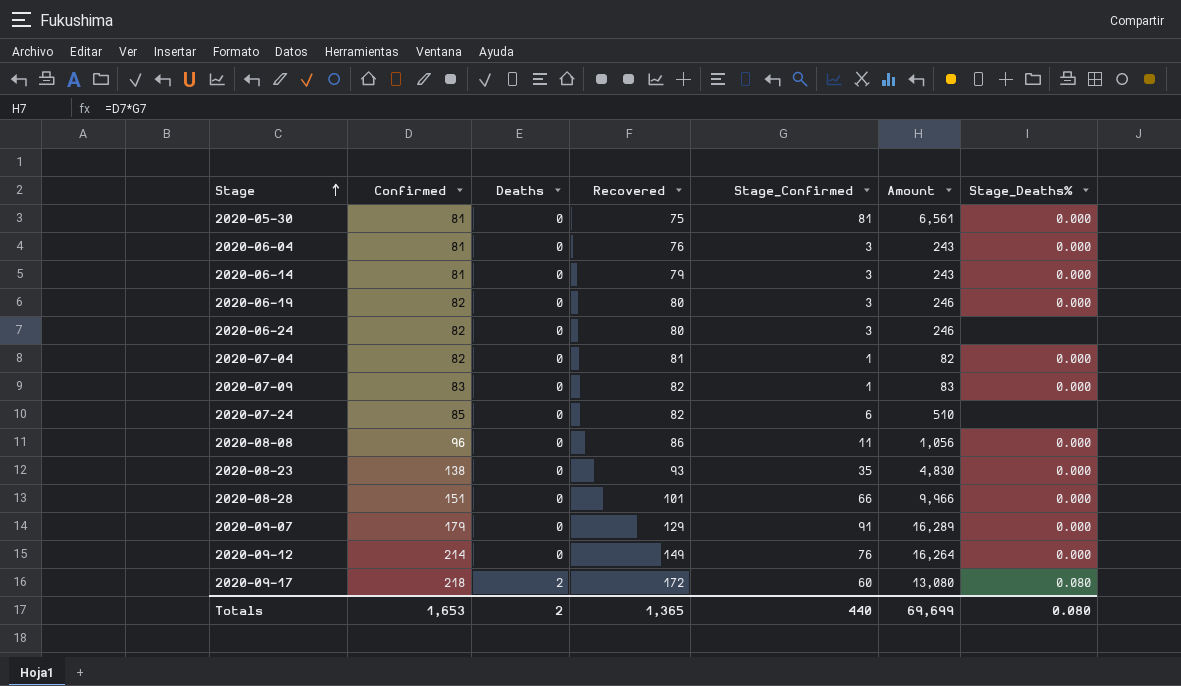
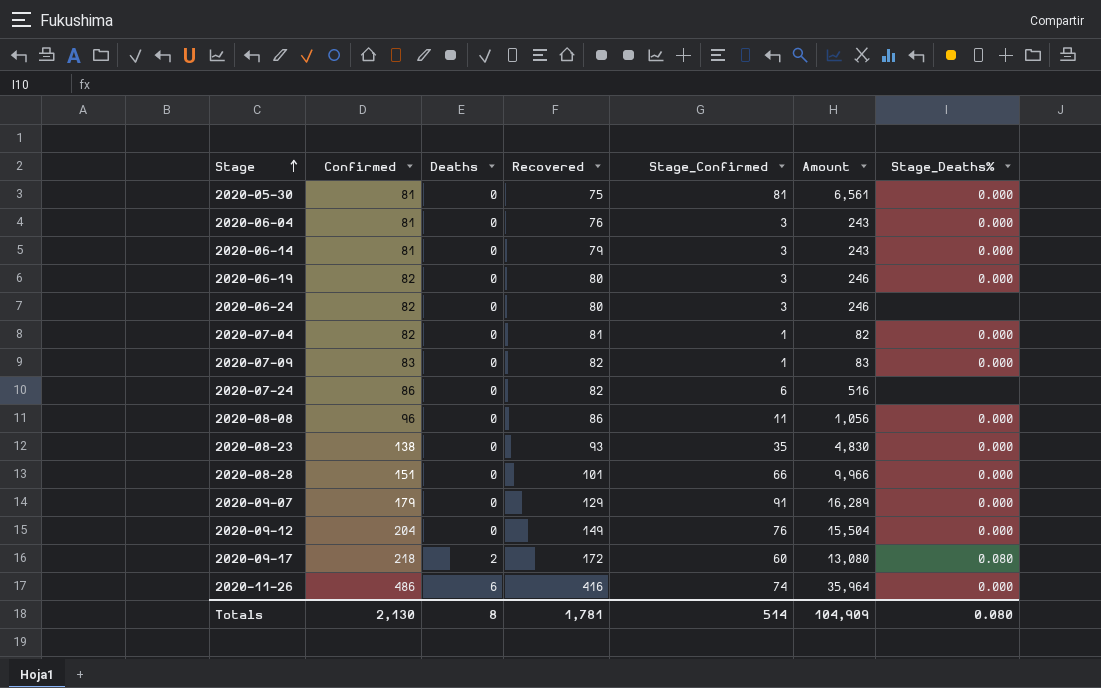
2020-07-24 | Confirmed: 85 -> 86
2020-07-24 | Amount: 510 -> 516
2020-09-12 | Confirmed: 214 -> 204
2020-09-12 | Amount: 16,264 -> 15,504
row 2020-11-26: none -> 486 | 6 | 416 | 74 | 35,964 | 0.000
Totals | Confirmed: 1,653 -> 2,130
Totals | Deaths: 2 -> 8
Totals | Recovered: 1,365 -> 1,781
Totals | Stage_Confirmed: 440 -> 514
Totals | Amount: 69,699 -> 104,909

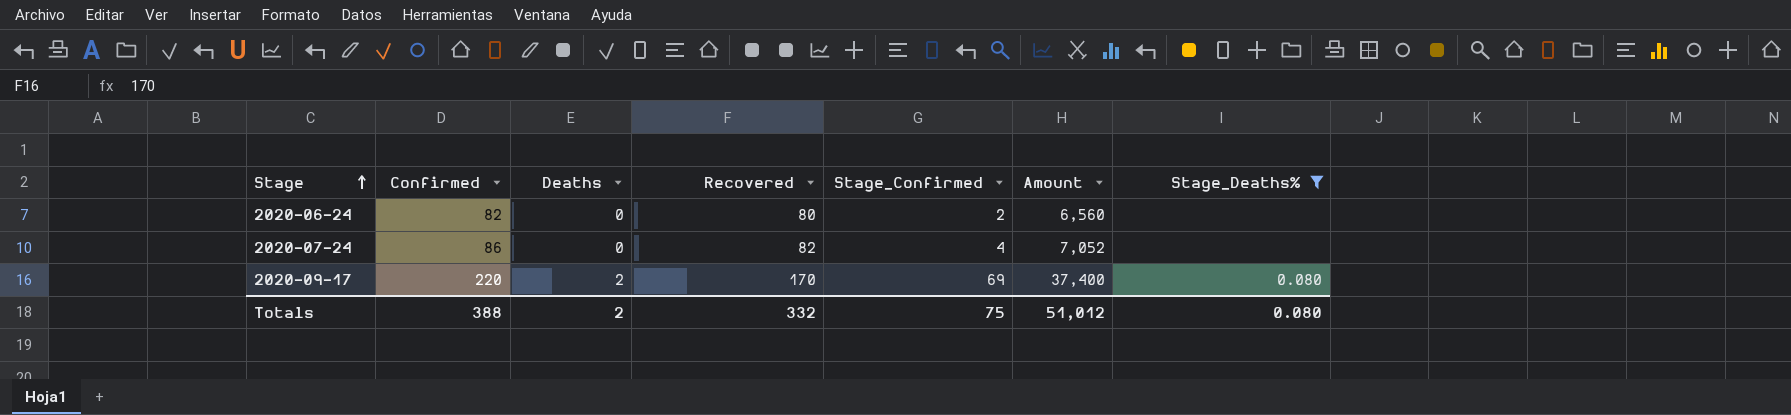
filter: none -> Stage_Deaths% != 0.000
column Amount | formula: [Confirmed] * [Stage_Confirmed] -> [Confirmed] * [Recovered]
2020-06-24 | Stage_Confirmed: 3 -> 2
2020-07-24 | Stage_Confirmed: 6 -> 4
2020-09-17 | Confirmed: 218 -> 220
2020-09-17 | Recovered: 172 -> 170
2020-09-17 | Stage_Confirmed: 60 -> 69
Totals | Confirmed: 2,130 -> 388
Totals | Deaths: 8 -> 2
Totals | Recovered: 1,781 -> 332
Totals | Stage_Confirmed: 514 -> 75
Totals | Amount: 104,909 -> 51,012

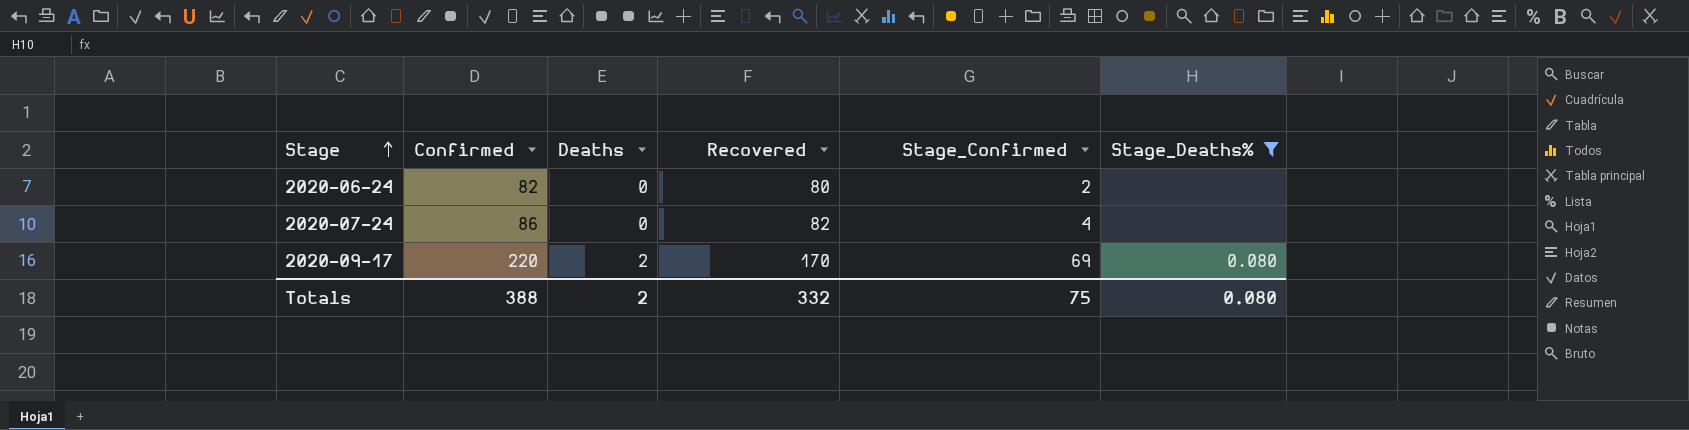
column Amount | formula: [Confirmed] * [Recovered] -> none

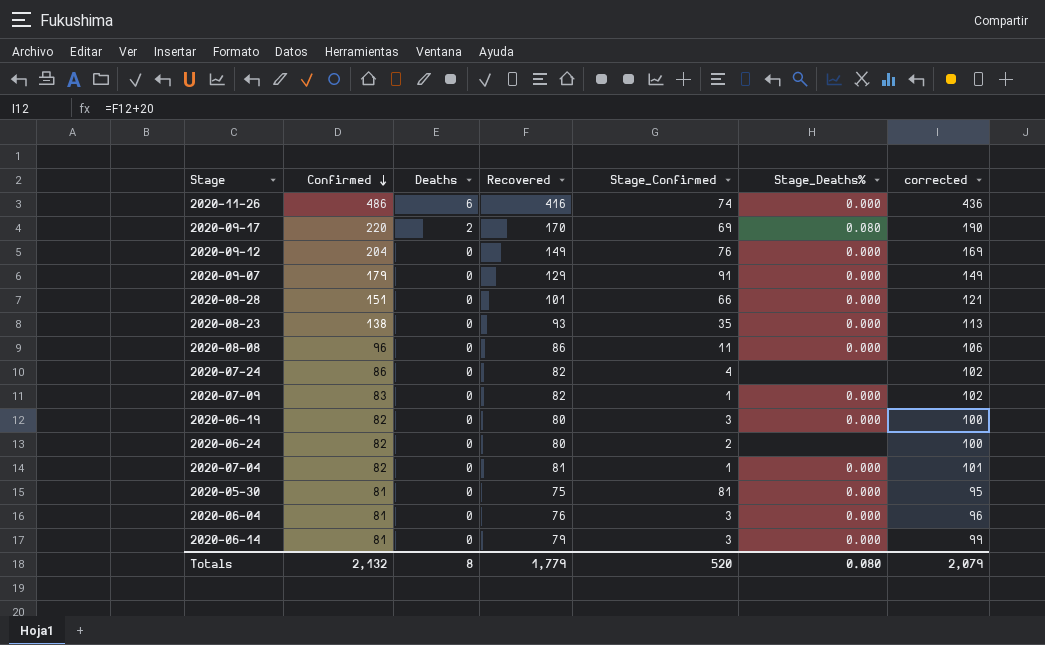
filter: Stage_Deaths% != 0.000 -> none
row order: Stage ascending -> Confirmed descending
column corrected | formula: none -> [Recovered] + 20
Totals | Confirmed: 388 -> 2,132
Totals | Deaths: 2 -> 8
Totals | Recovered: 332 -> 1,779
Totals | Stage_Confirmed: 75 -> 520

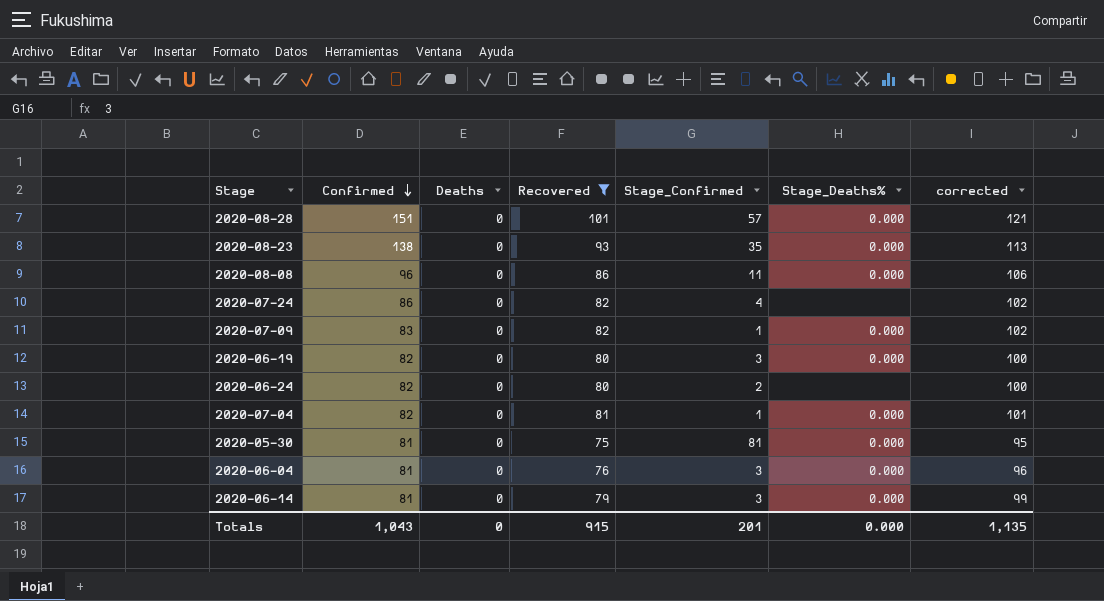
filter: none -> Recovered <= 101
2020-08-28 | Stage_Confirmed: 66 -> 57
Totals | Confirmed: 2,132 -> 1,043
Totals | Deaths: 8 -> 0
Totals | Recovered: 1,779 -> 915
Totals | Stage_Confirmed: 520 -> 201
Totals | Stage_Deaths%: 0.080 -> 0.000
Totals | corrected: 2,079 -> 1,135

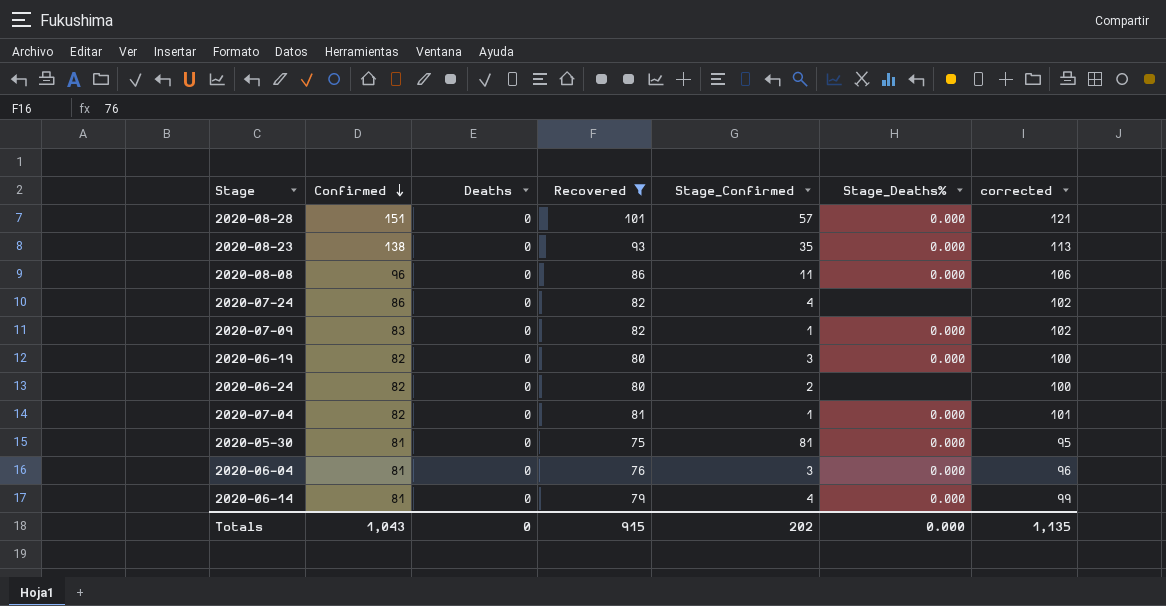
2020-06-14 | Stage_Confirmed: 3 -> 4
Totals | Stage_Confirmed: 201 -> 202

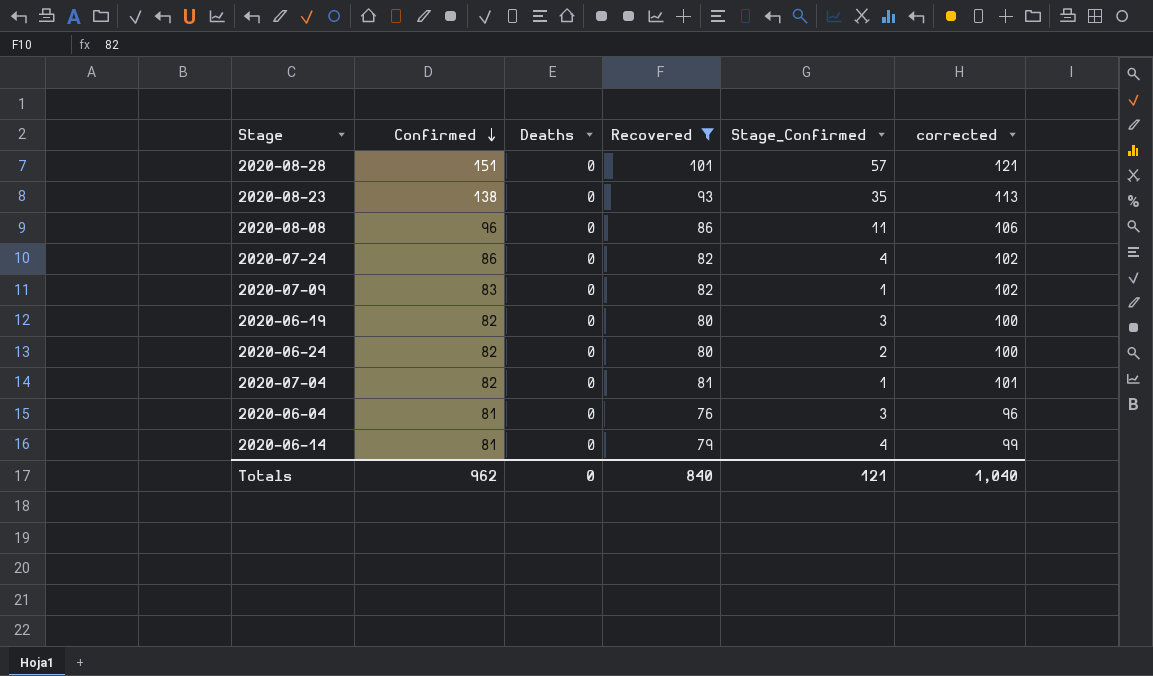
column Stage_Deaths% | position: 6 -> none
row 2020-05-30: 81 | 0 | 75 | 81 | 0.000 | 95 -> none
Totals | Confirmed: 1,043 -> 962
Totals | Recovered: 915 -> 840
Totals | Stage_Confirmed: 202 -> 121
Totals | corrected: 1,135 -> 1,040

